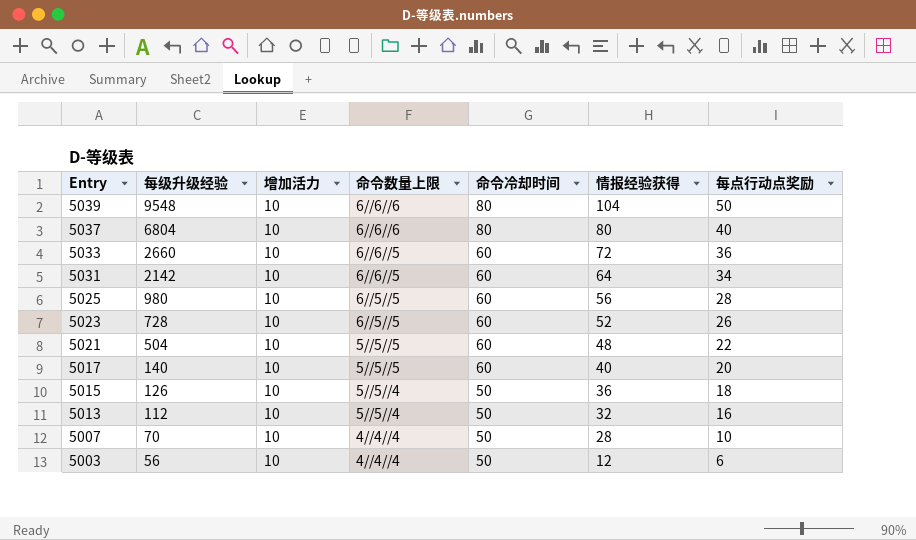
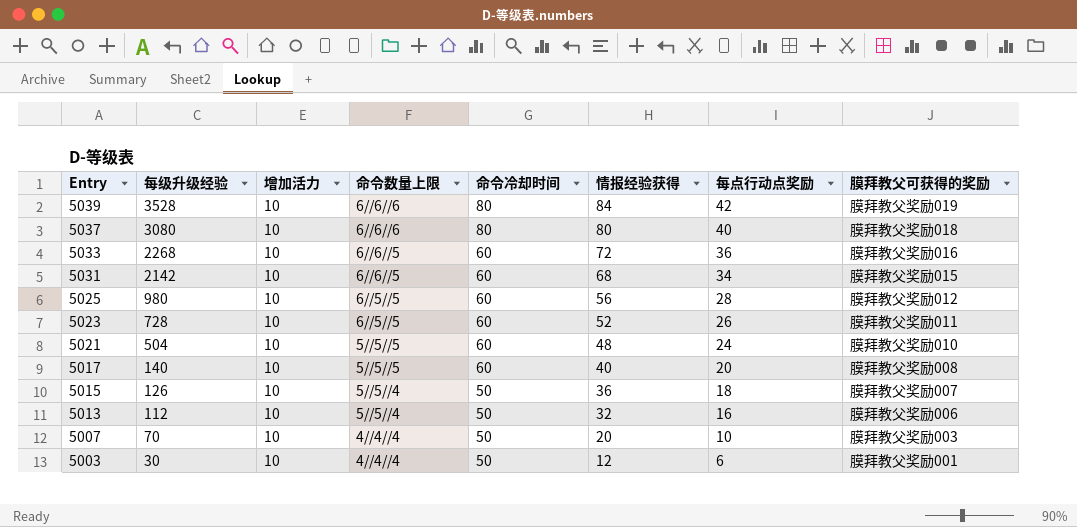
column 膜拜教父可获得的奖励 | position: none -> 8
5039 | 每级升级经验: 9548 -> 3528
5039 | 情报经验获得: 104 -> 84
5039 | 每点行动点奖励: 50 -> 42
5037 | 每级升级经验: 6804 -> 3080
5033 | 每级升级经验: 2660 -> 2268
5031 | 情报经验获得: 64 -> 68
5021 | 每点行动点奖励: 22 -> 24
5007 | 情报经验获得: 28 -> 20
5003 | 每级升级经验: 56 -> 30

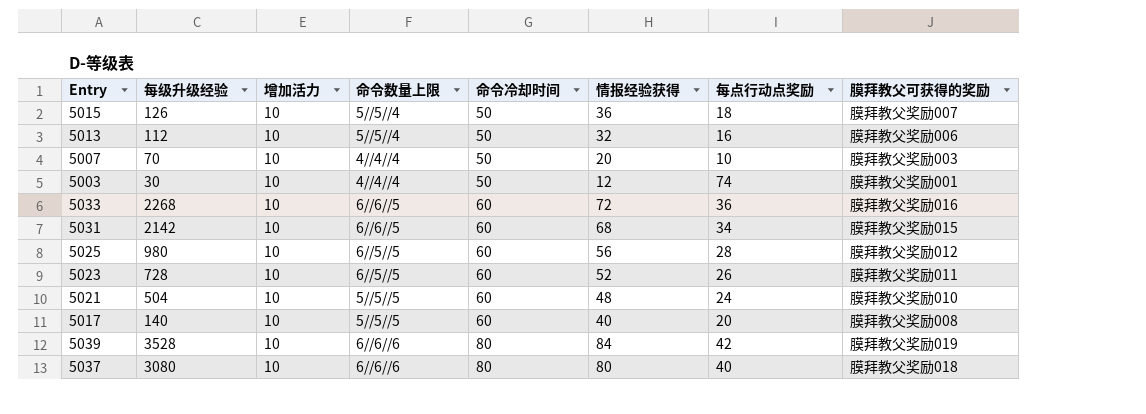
row order: Entry descending -> 命令冷却时间 ascending
5003 | 每点行动点奖励: 6 -> 74

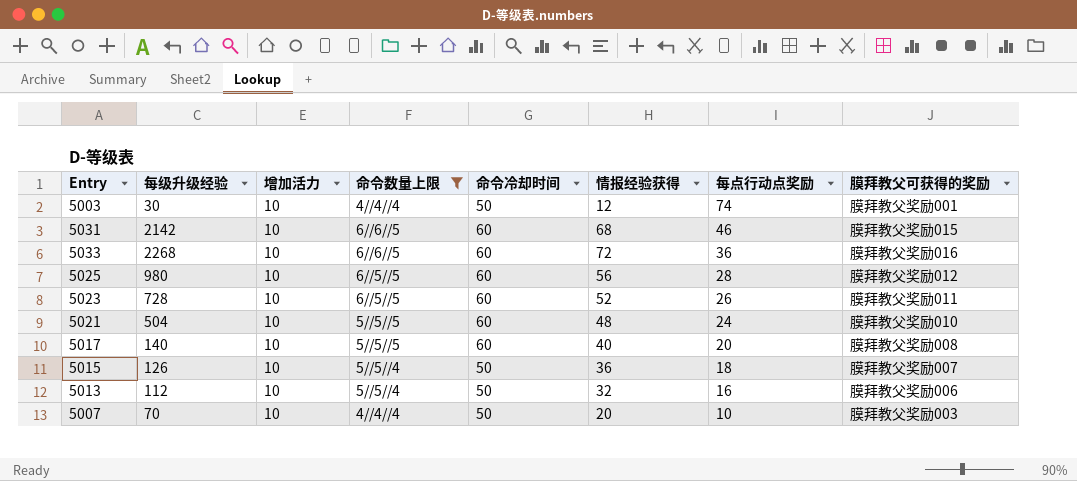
filter: none -> 命令数量上限 != 6//6//6
row order: 命令冷却时间 ascending -> 每点行动点奖励 descending
5031 | 每点行动点奖励: 34 -> 46

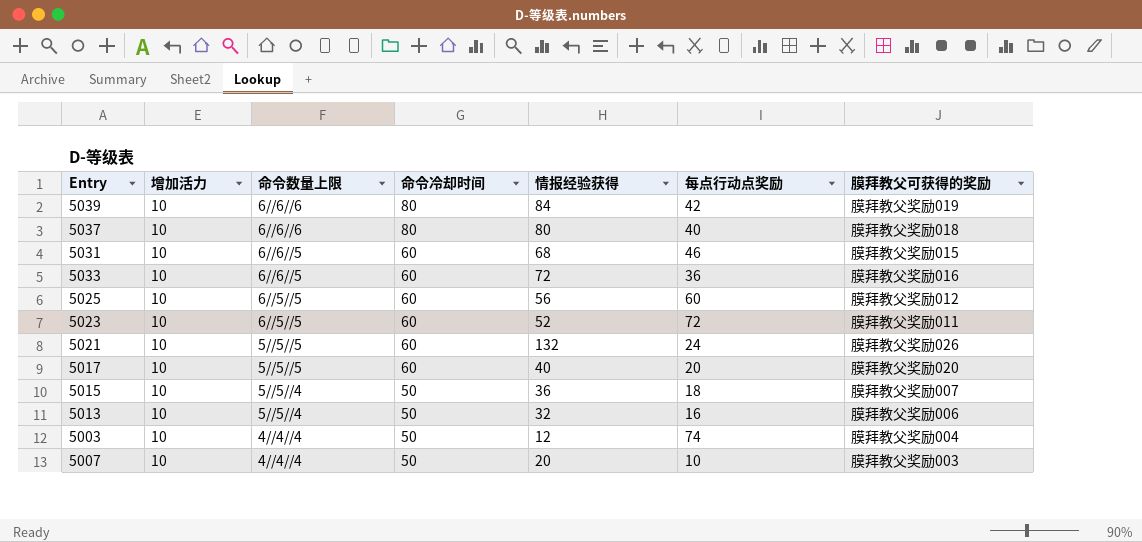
filter: 命令数量上限 != 6//6//6 -> none
row order: 每点行动点奖励 descending -> 命令数量上限 descending
column 每级升级经验 | position: 2 -> none
5025 | 每点行动点奖励: 28 -> 60
5023 | 每点行动点奖励: 26 -> 72
5021 | 情报经验获得: 48 -> 132
5021 | 膜拜教父可获得的奖励: 膜拜教父奖励010 -> 膜拜教父奖励026
5017 | 膜拜教父可获得的奖励: 膜拜教父奖励008 -> 膜拜教父奖励020
5003 | 膜拜教父可获得的奖励: 膜拜教父奖励001 -> 膜拜教父奖励004

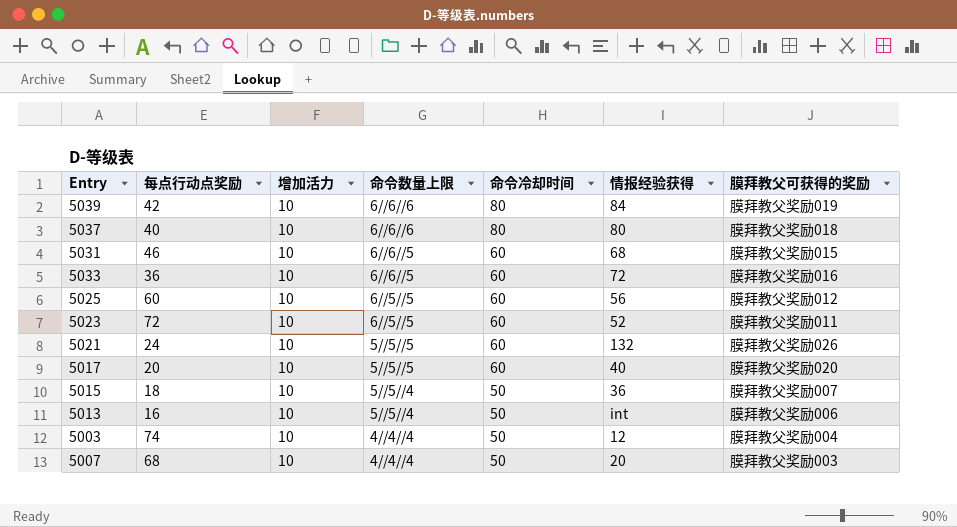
column 每点行动点奖励 | position: 6 -> 2
5013 | 情报经验获得: 32 -> int
5007 | 每点行动点奖励: 10 -> 68

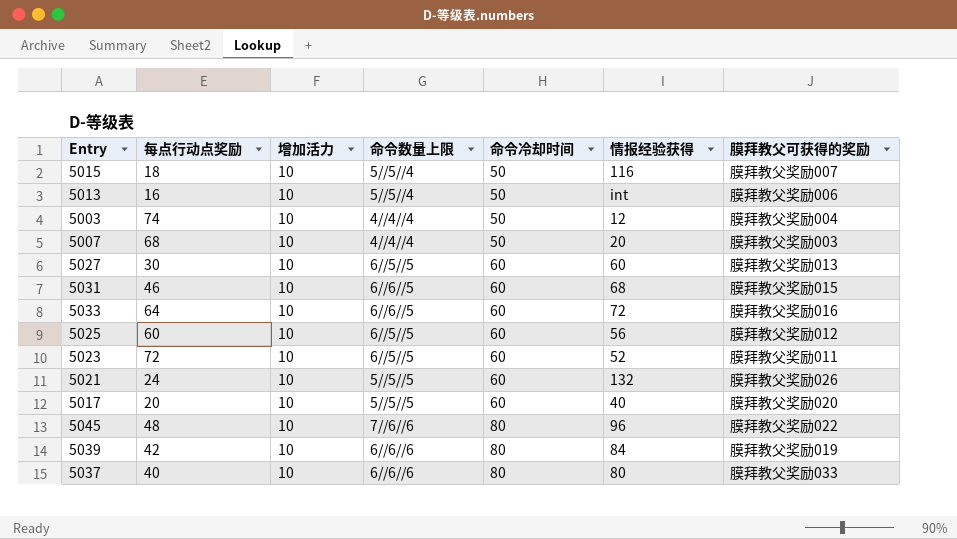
row order: 命令数量上限 descending -> 命令冷却时间 ascending
5015 | 情报经验获得: 36 -> 116
row 5027: none -> 30 | 10 | 6//5//5 | 60 | 60 | 膜拜教父奖励013
5033 | 每点行动点奖励: 36 -> 64
row 5045: none -> 48 | 10 | 7//6//6 | 80 | 96 | 膜拜教父奖励022
5037 | 膜拜教父可获得的奖励: 膜拜教父奖励018 -> 膜拜教父奖励033

